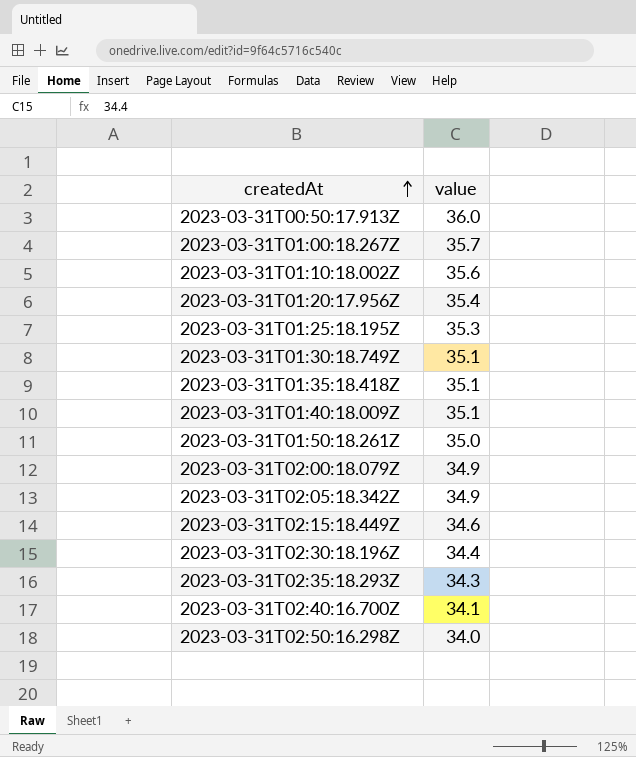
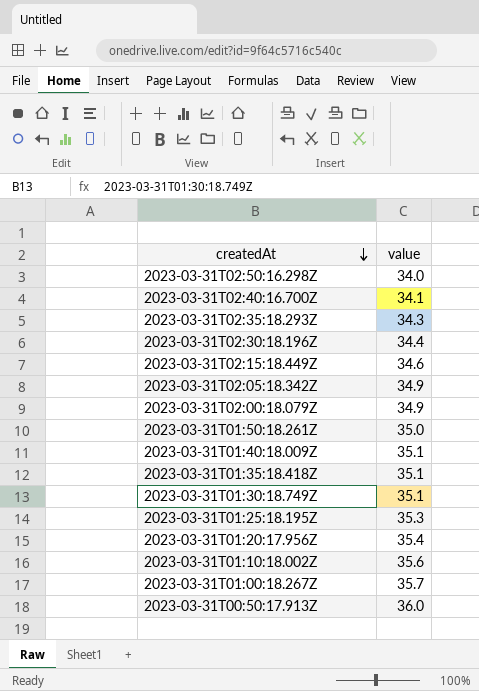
row order: createdAt ascending -> createdAt descending

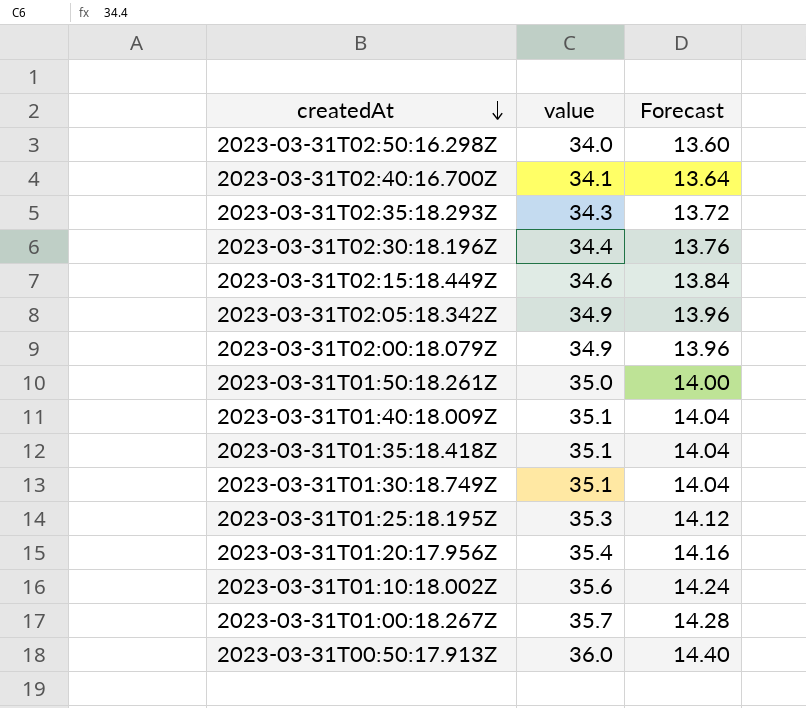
column Forecast | formula: none -> [value] * 0.4

